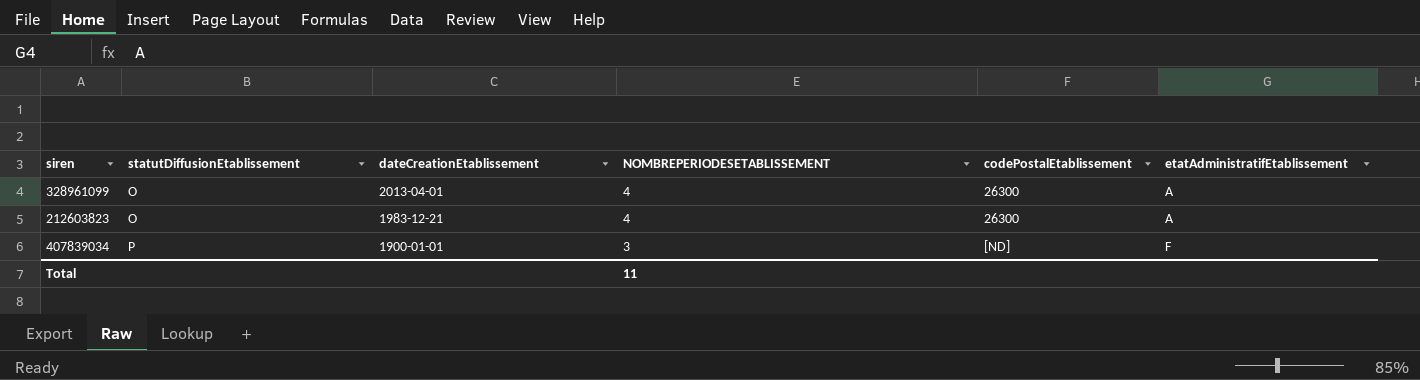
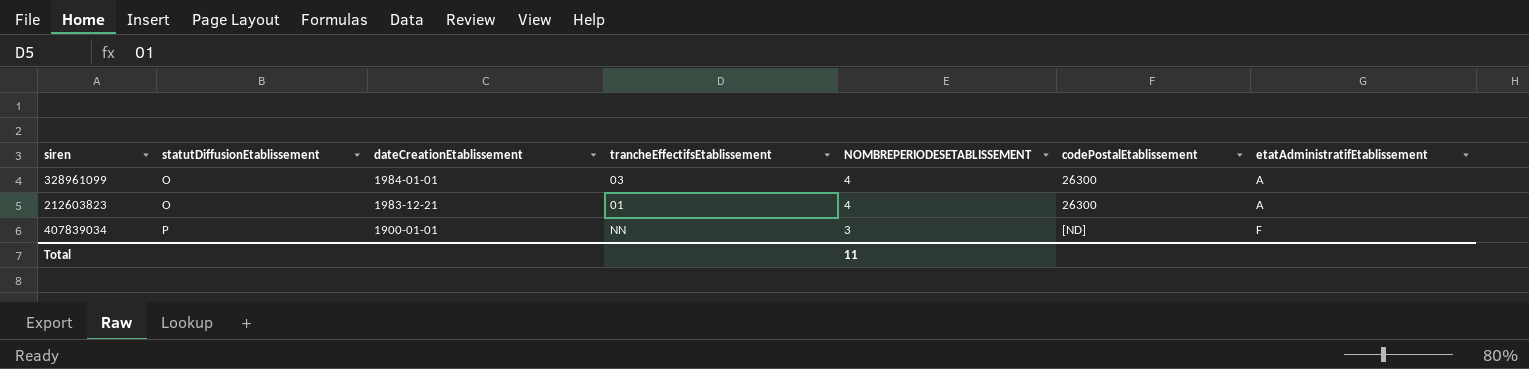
column trancheEffectifsEtablissement | position: none -> 4
328961099 | dateCreationEtablissement: 2013-04-01 -> 1984-01-01

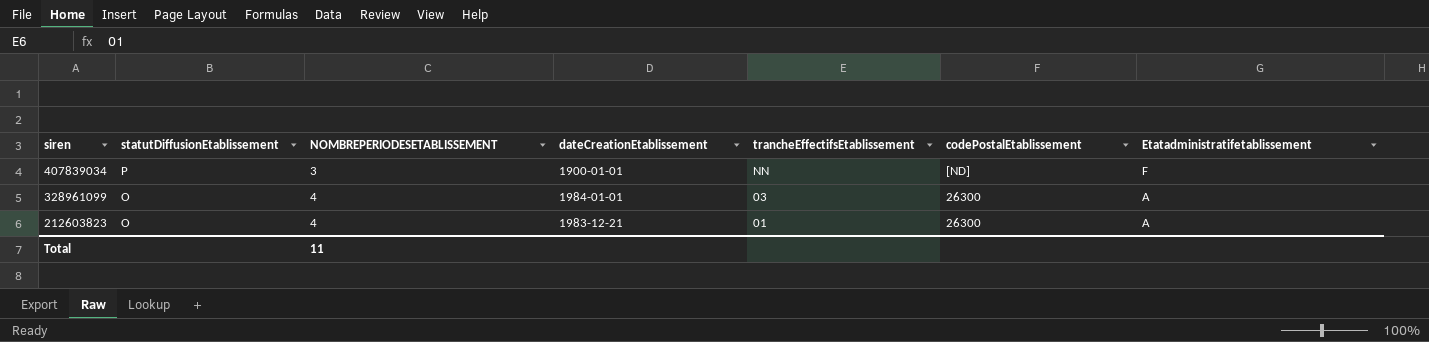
row order: statutDiffusionEtablissement ascending -> siren descending
column NOMBREPERIODESETABLISSEMENT | position: 5 -> 3
column name: etatAdministratifEtablissement -> Etatadministratifetablissement

